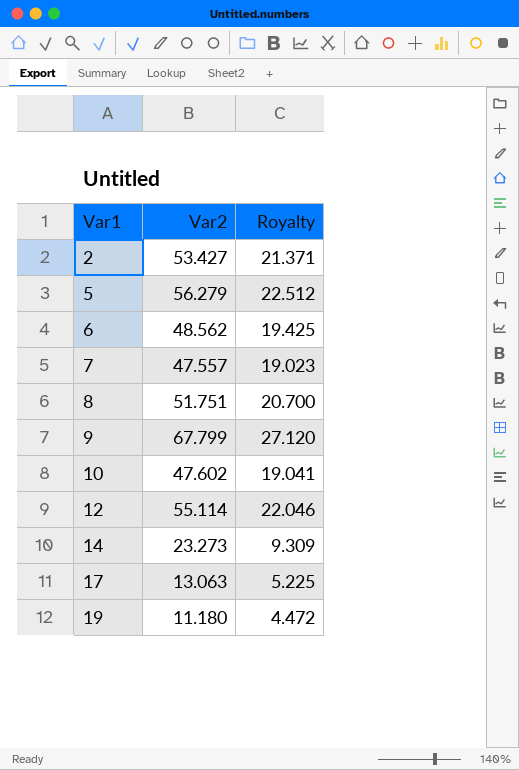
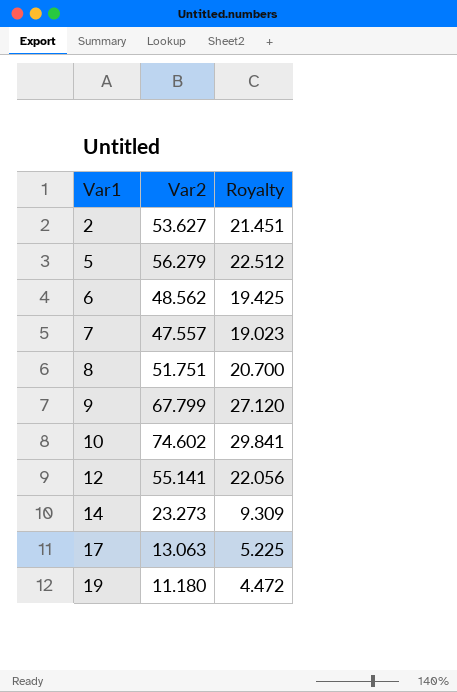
2 | Var2: 53.427 -> 53.627
2 | Royalty: 21.371 -> 21.451
10 | Var2: 47.602 -> 74.602
10 | Royalty: 19.041 -> 29.841
12 | Var2: 55.114 -> 55.141
12 | Royalty: 22.046 -> 22.056

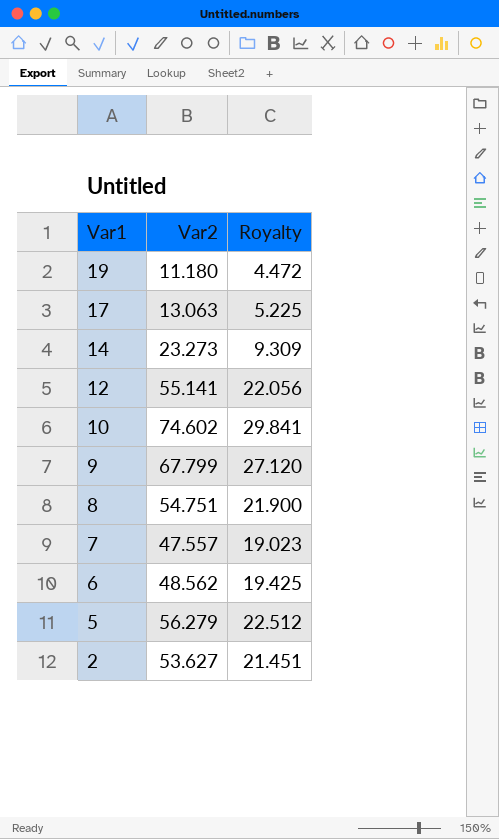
row order: Var1 ascending -> Var1 descending
8 | Var2: 51.751 -> 54.751
8 | Royalty: 20.700 -> 21.900

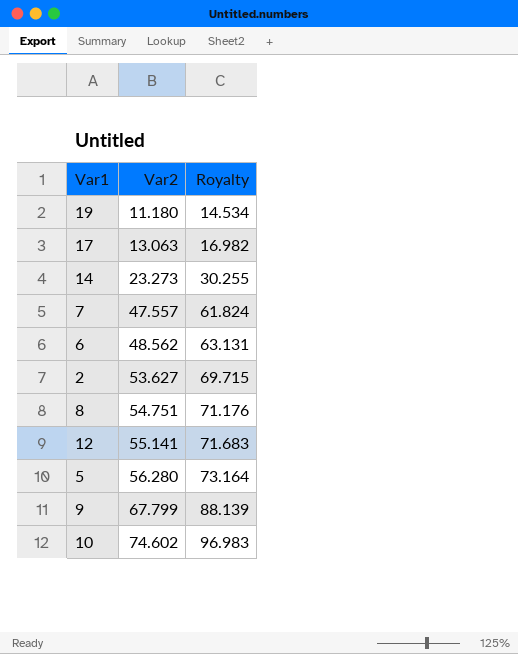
row order: Var1 descending -> Var2 ascending
column Royalty | formula: [Var2] * 0.4 -> [Var2] * 1.3
5 | Var2: 56.279 -> 56.280

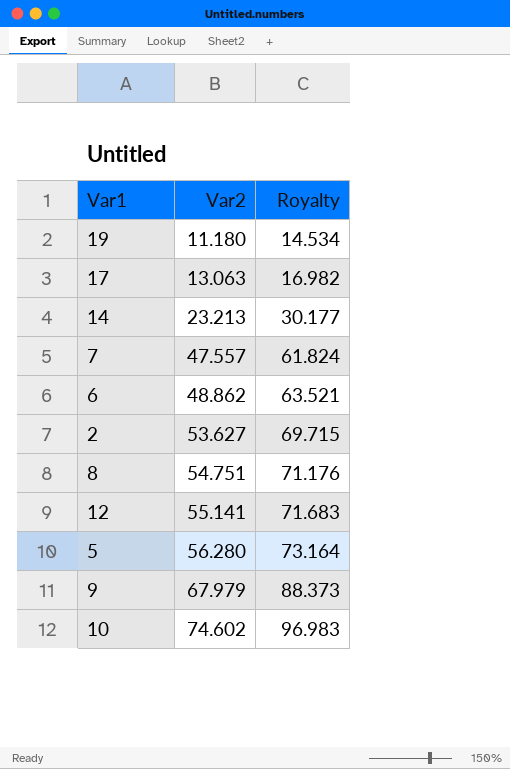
14 | Var2: 23.273 -> 23.213
14 | Royalty: 30.255 -> 30.177
6 | Var2: 48.562 -> 48.862
6 | Royalty: 63.131 -> 63.521
9 | Var2: 67.799 -> 67.979
9 | Royalty: 88.139 -> 88.373

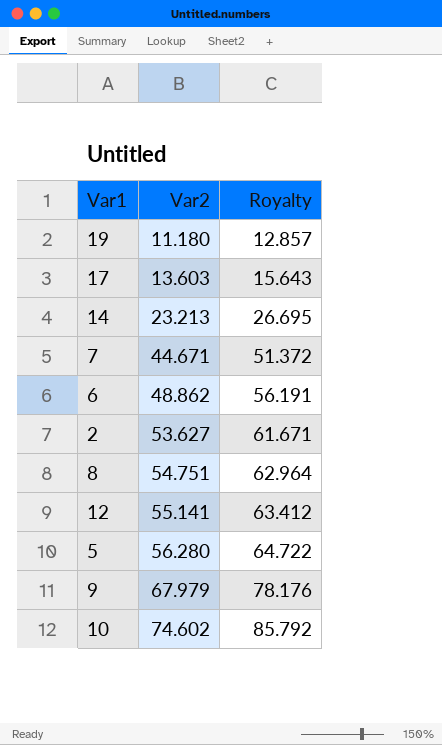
column Royalty | formula: [Var2] * 1.3 -> [Var2] * 1.15
17 | Var2: 13.063 -> 13.603
7 | Var2: 47.557 -> 44.671

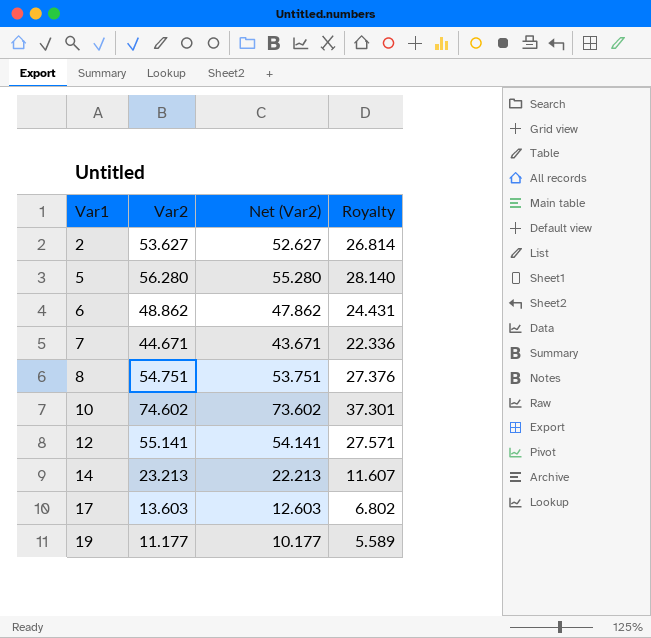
row order: Var2 ascending -> Var1 ascending
column Net (Var2) | formula: none -> [Var2] - 1
column Royalty | formula: [Var2] * 1.15 -> [Var2] * 0.5
row 9: 67.979 | 78.176 -> none
19 | Var2: 11.180 -> 11.177

